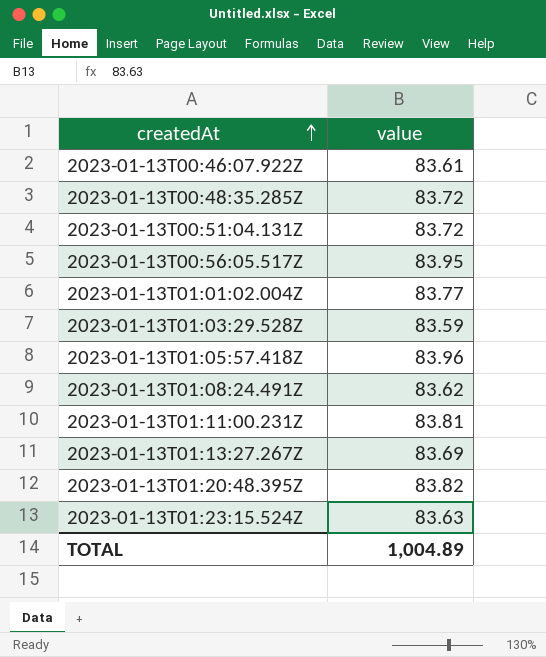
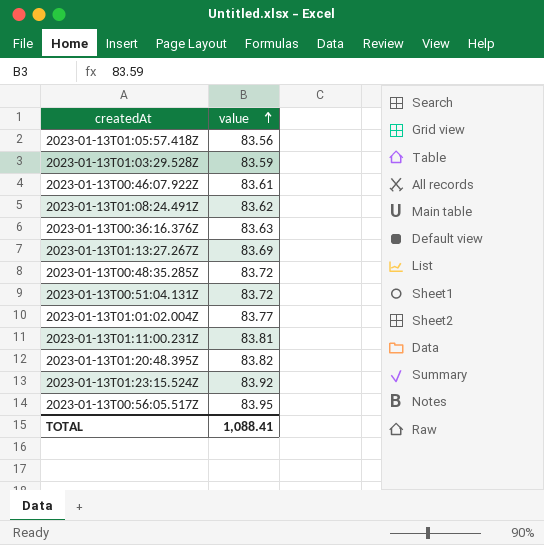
row order: createdAt ascending -> value ascending
2023-01-13T01:05:57.418Z | value: 83.96 -> 83.56
row 2023-01-13T00:36:16.376Z: none -> 83.63
2023-01-13T01:23:15.524Z | value: 83.63 -> 83.92
TOTAL | value: 1,004.89 -> 1,088.41

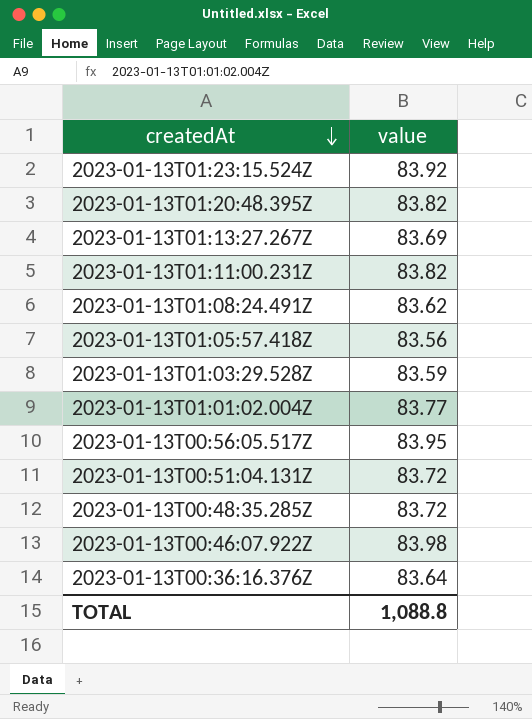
row order: value ascending -> createdAt descending
2023-01-13T01:11:00.231Z | value: 83.81 -> 83.82
2023-01-13T00:46:07.922Z | value: 83.61 -> 83.98
2023-01-13T00:36:16.376Z | value: 83.63 -> 83.64
TOTAL | value: 1,088.41 -> 1,088.8

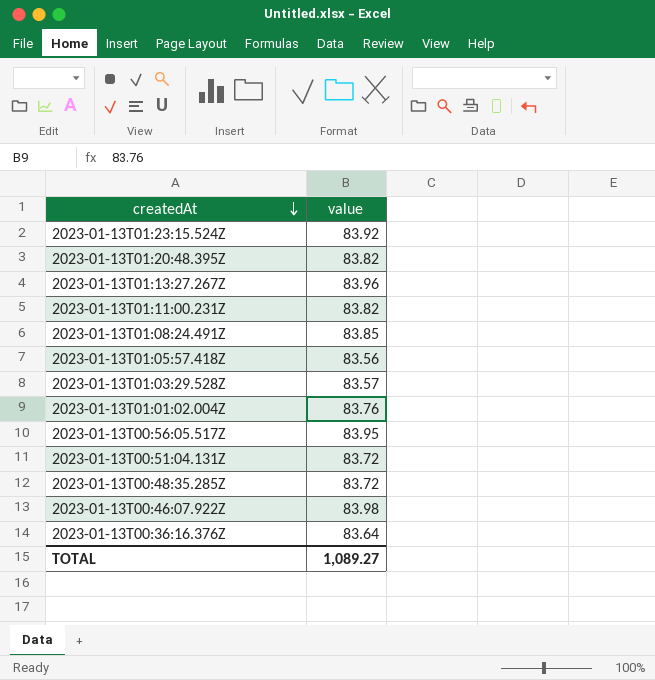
2023-01-13T01:13:27.267Z | value: 83.69 -> 83.96
2023-01-13T01:08:24.491Z | value: 83.62 -> 83.85
2023-01-13T01:03:29.528Z | value: 83.59 -> 83.57
2023-01-13T01:01:02.004Z | value: 83.77 -> 83.76
TOTAL | value: 1,088.8 -> 1,089.27

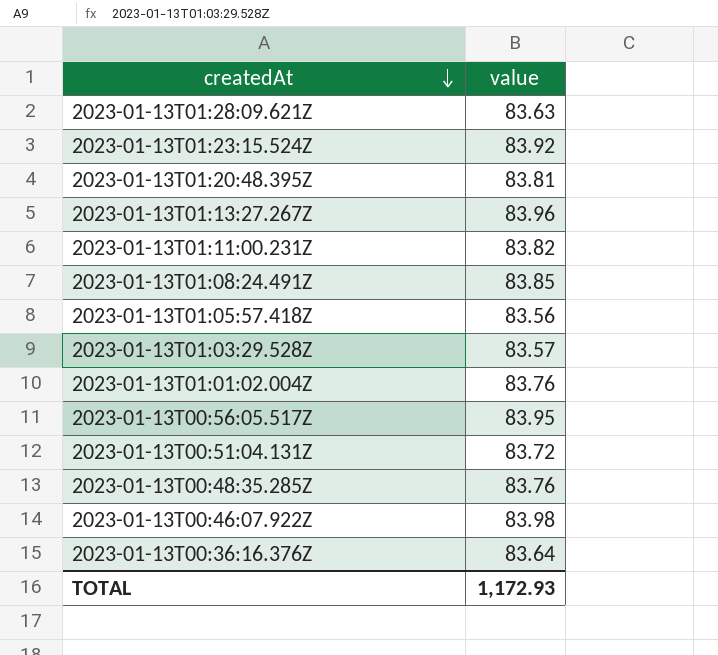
row 2023-01-13T01:28:09.621Z: none -> 83.63
2023-01-13T01:20:48.395Z | value: 83.82 -> 83.81
2023-01-13T00:48:35.285Z | value: 83.72 -> 83.76
TOTAL | value: 1,089.27 -> 1,172.93

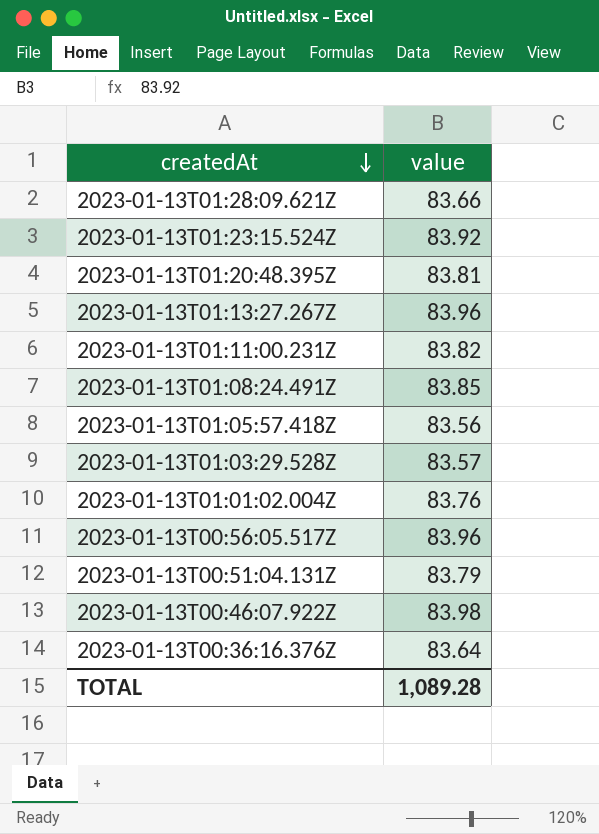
row 2023-01-13T00:48:35.285Z: 83.76 -> none
2023-01-13T01:28:09.621Z | value: 83.63 -> 83.66
2023-01-13T00:56:05.517Z | value: 83.95 -> 83.96
2023-01-13T00:51:04.131Z | value: 83.72 -> 83.79
TOTAL | value: 1,172.93 -> 1,089.28

